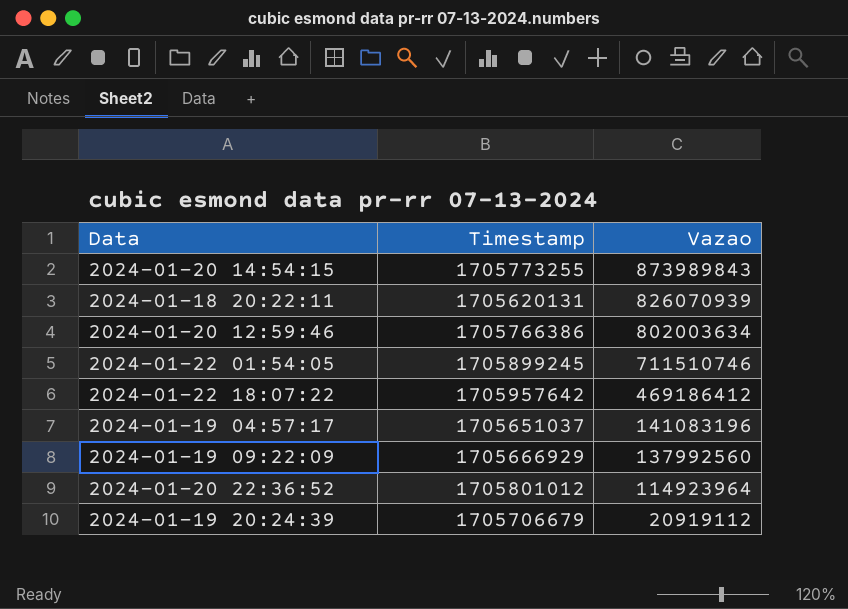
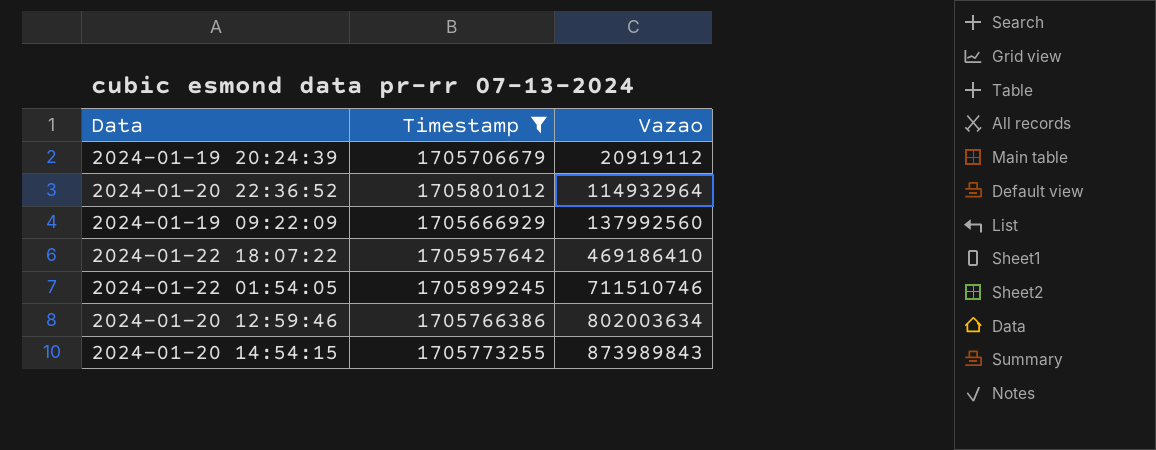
filter: none -> Timestamp >= 1705666929
row order: Vazao descending -> Vazao ascending
2024-01-20 22:36:52 | Vazao: 114923964 -> 114932964
2024-01-22 18:07:22 | Vazao: 469186412 -> 469186410

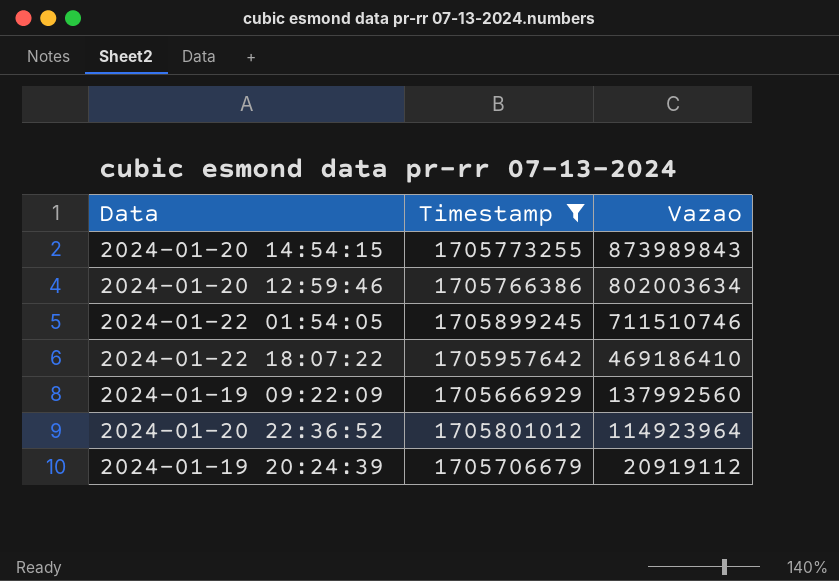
row order: Vazao ascending -> Vazao descending
2024-01-20 22:36:52 | Vazao: 114932964 -> 114923964

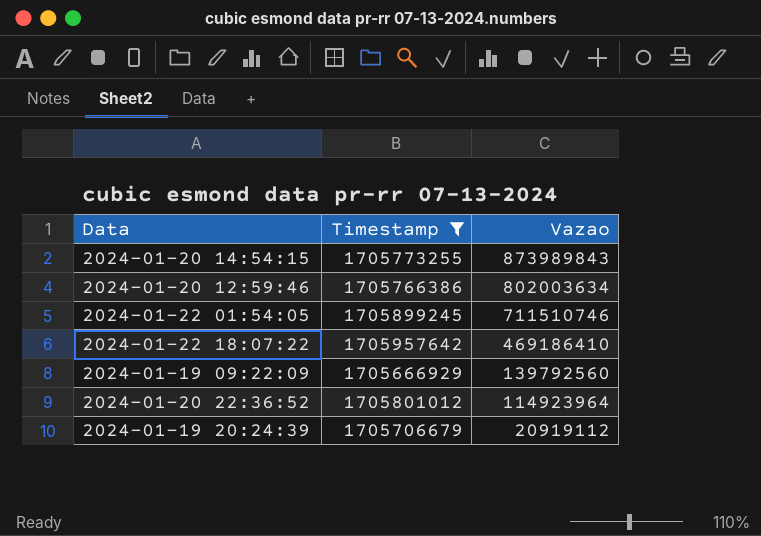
2024-01-19 09:22:09 | Vazao: 137992560 -> 139792560

